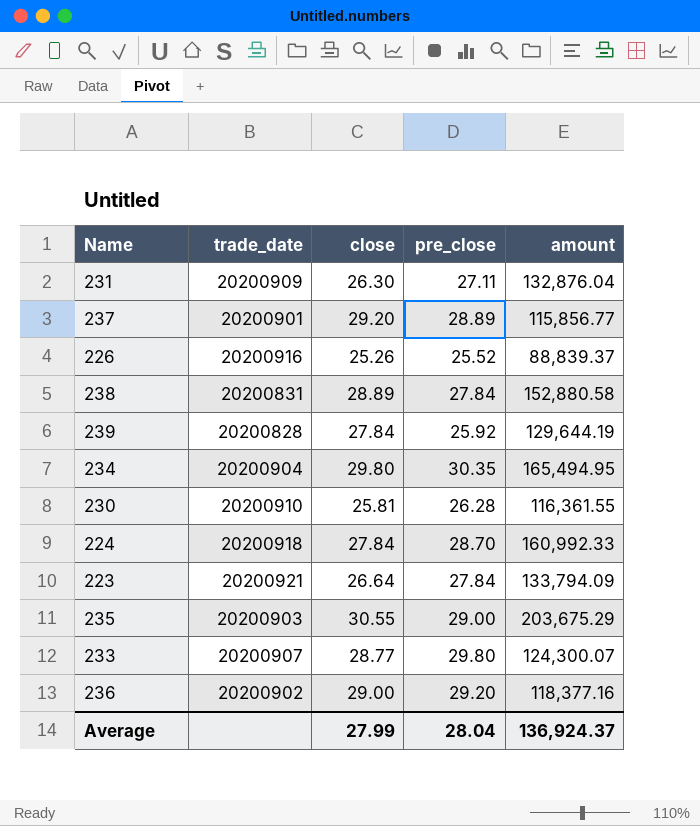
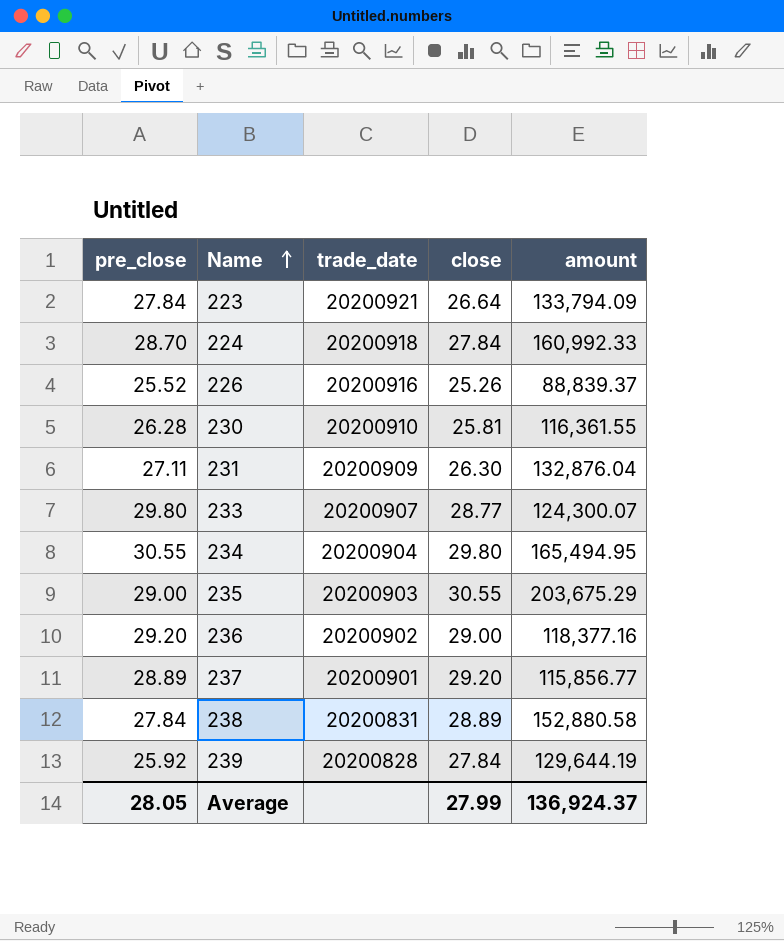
row order: none -> Name ascending
column pre_close | position: 4 -> 1
234 | pre_close: 30.35 -> 30.55
Average | pre_close: 28.04 -> 28.05

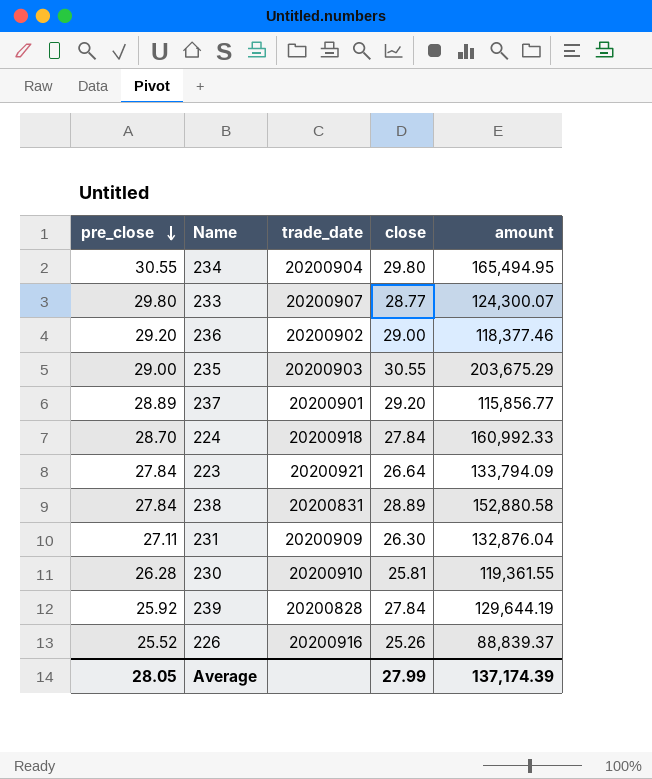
row order: Name ascending -> pre_close descending
236 | amount: 118,377.16 -> 118,377.46
230 | amount: 116,361.55 -> 119,361.55
Average | amount: 136,924.37 -> 137,174.39

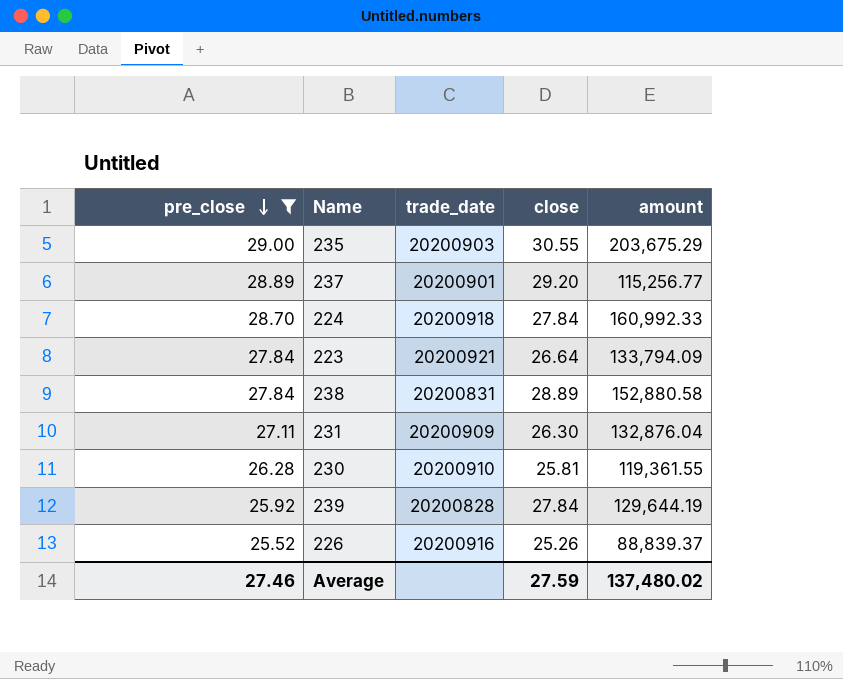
filter: none -> pre_close <= 29.00
237 | amount: 115,856.77 -> 115,256.77
Average | pre_close: 28.05 -> 27.46
Average | close: 27.99 -> 27.59
Average | amount: 137,174.39 -> 137,480.02

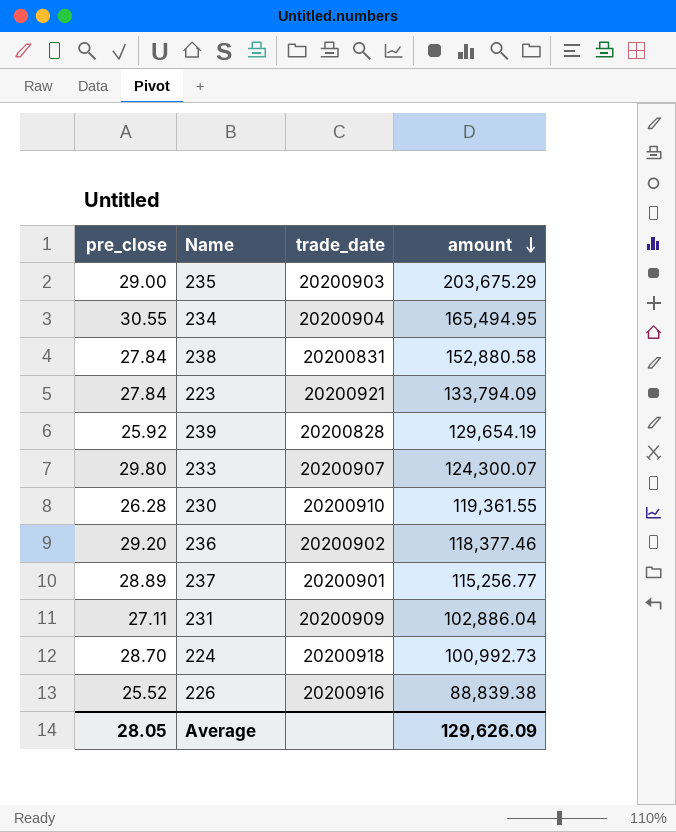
filter: pre_close <= 29.00 -> none
row order: pre_close descending -> amount descending
column close | position: 4 -> none
239 | amount: 129,644.19 -> 129,654.19
231 | amount: 132,876.04 -> 102,886.04
224 | amount: 160,992.33 -> 100,992.73
226 | amount: 88,839.37 -> 88,839.38
Average | pre_close: 27.46 -> 28.05
Average | amount: 137,480.02 -> 129,626.09

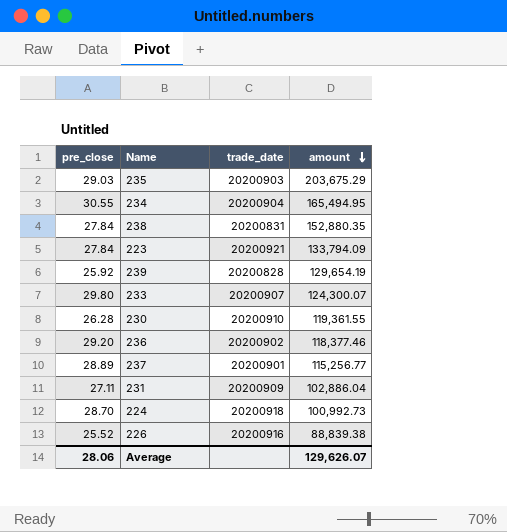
235 | pre_close: 29.00 -> 29.03
238 | amount: 152,880.58 -> 152,880.35
Average | pre_close: 28.05 -> 28.06
Average | amount: 129,626.09 -> 129,626.07

